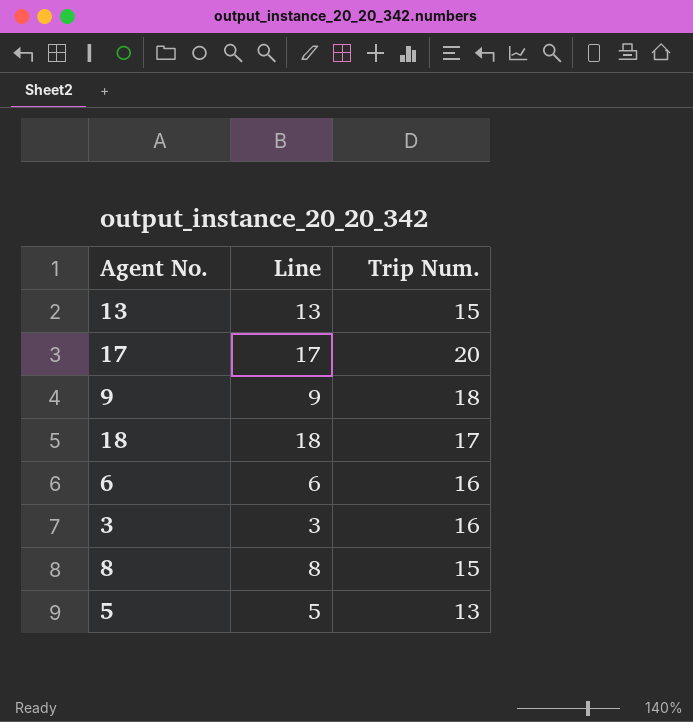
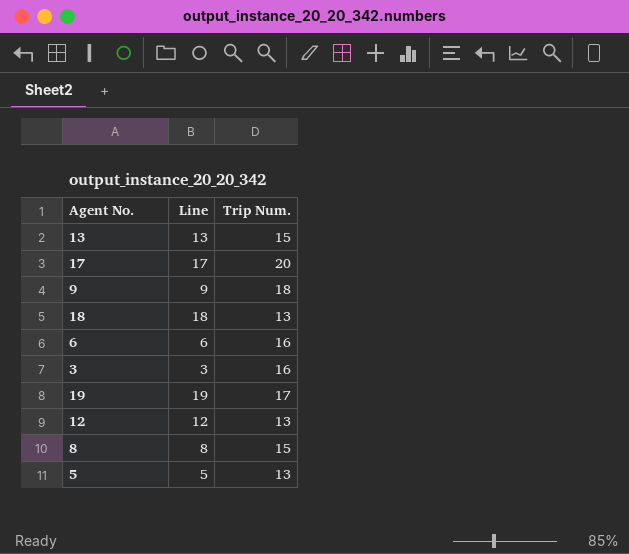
18 | Trip Num.: 17 -> 13
row 19: none -> 19 | 17
row 12: none -> 12 | 13

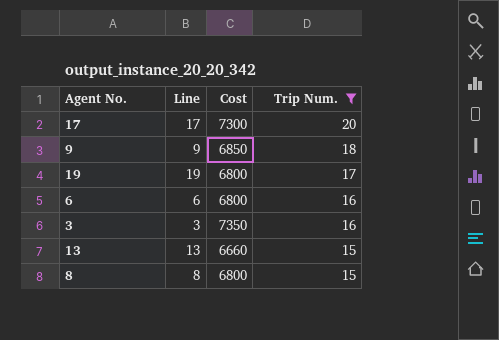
filter: none -> Trip Num. != 13
row order: none -> Trip Num. descending
column Cost | position: none -> 3

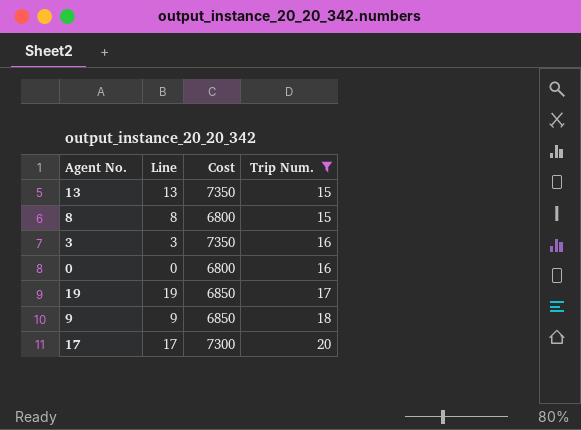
row order: Trip Num. descending -> Trip Num. ascending
row 6: 6 | 6800 | 16 -> none
13 | Cost: 6660 -> 7350
row 0: none -> 0 | 6800 | 16
19 | Cost: 6800 -> 6850

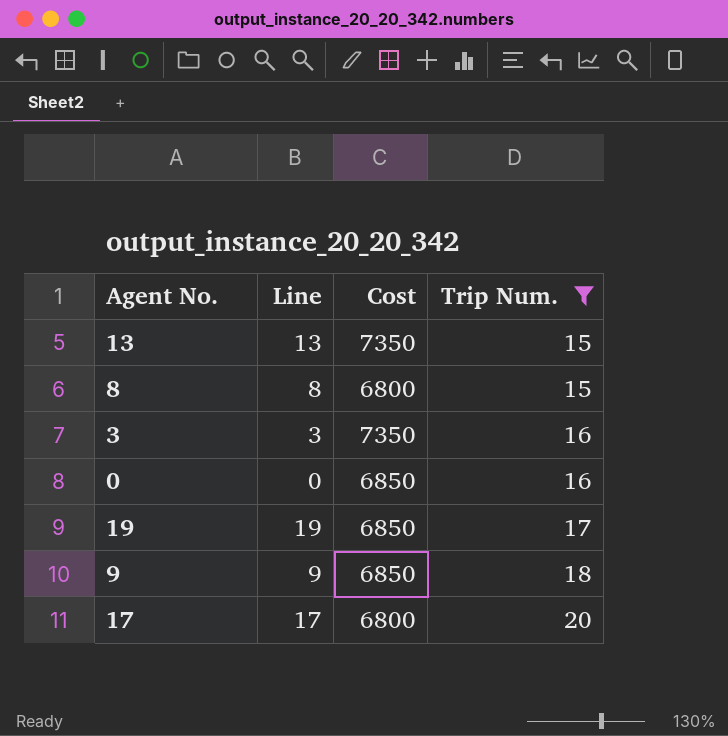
0 | Cost: 6800 -> 6850
17 | Cost: 7300 -> 6800

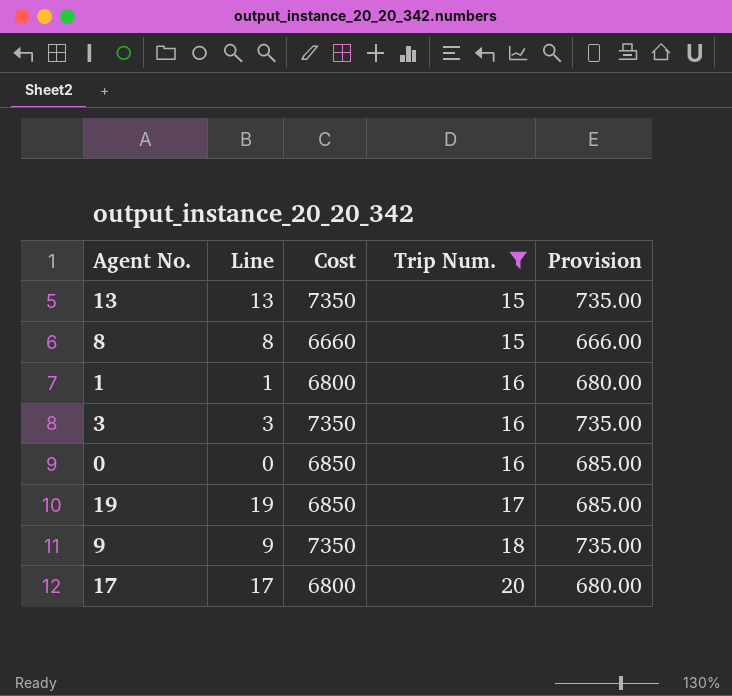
column Provision | formula: none -> [Cost] * 0.1
8 | Cost: 6800 -> 6660
row 1: none -> 1 | 6800 | 16 | 680.00
9 | Cost: 6850 -> 7350

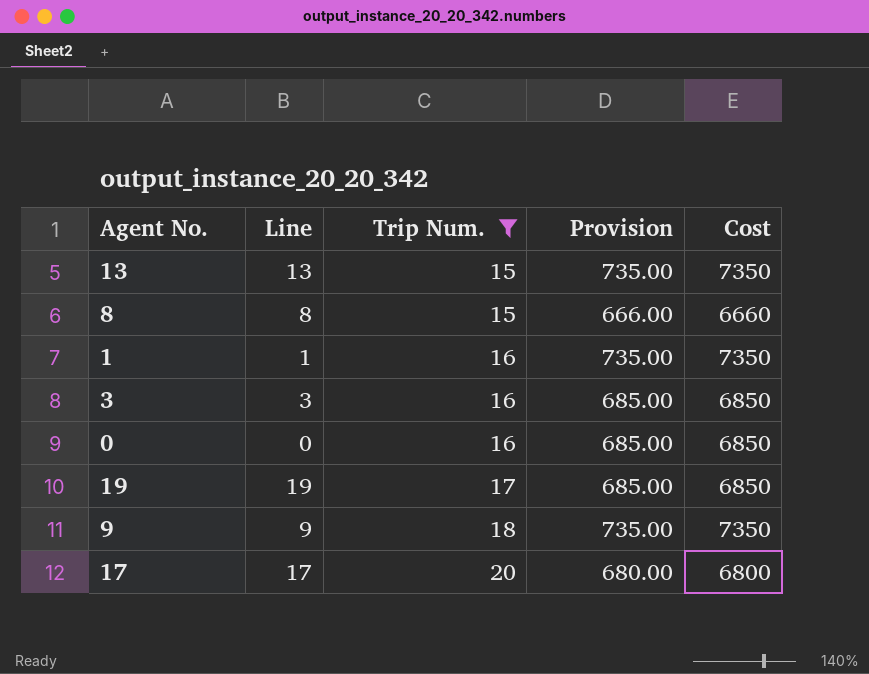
column Cost | position: 3 -> 5
1 | Provision: 680.00 -> 735.00
1 | Cost: 6800 -> 7350
3 | Provision: 735.00 -> 685.00
3 | Cost: 7350 -> 6850

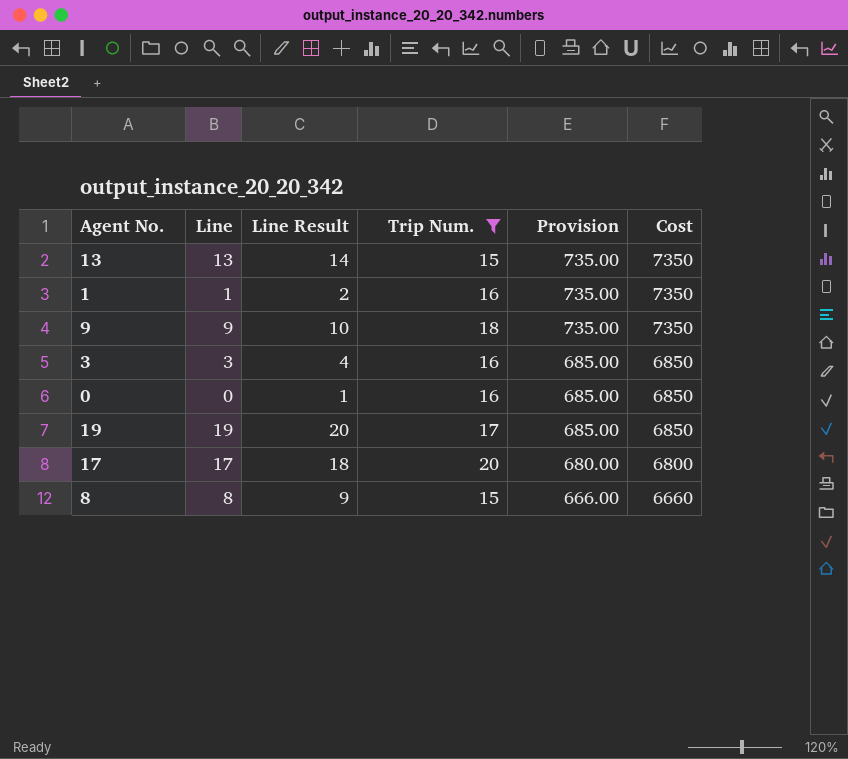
row order: Trip Num. ascending -> Provision descending
column Line Result | formula: none -> [Line] + 1

